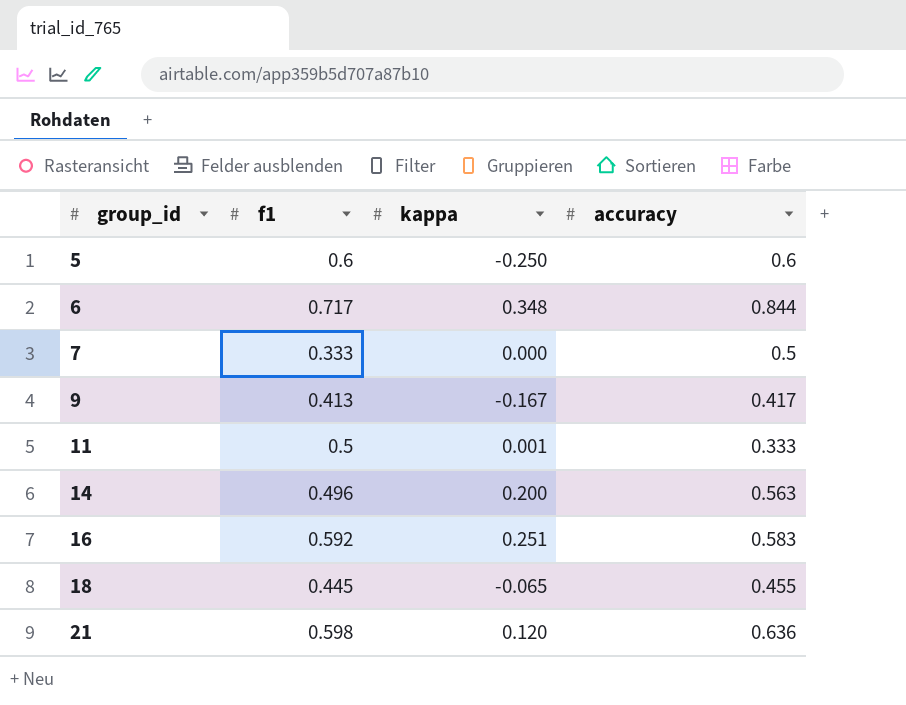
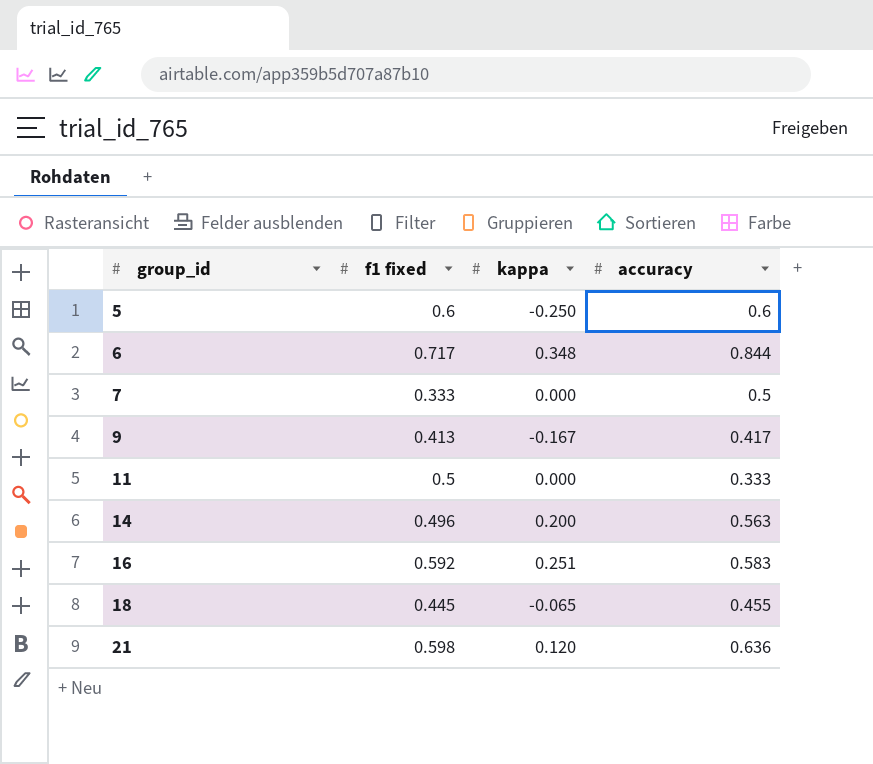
column name: f1 -> f1 fixed
11 | kappa: 0.001 -> 0.000

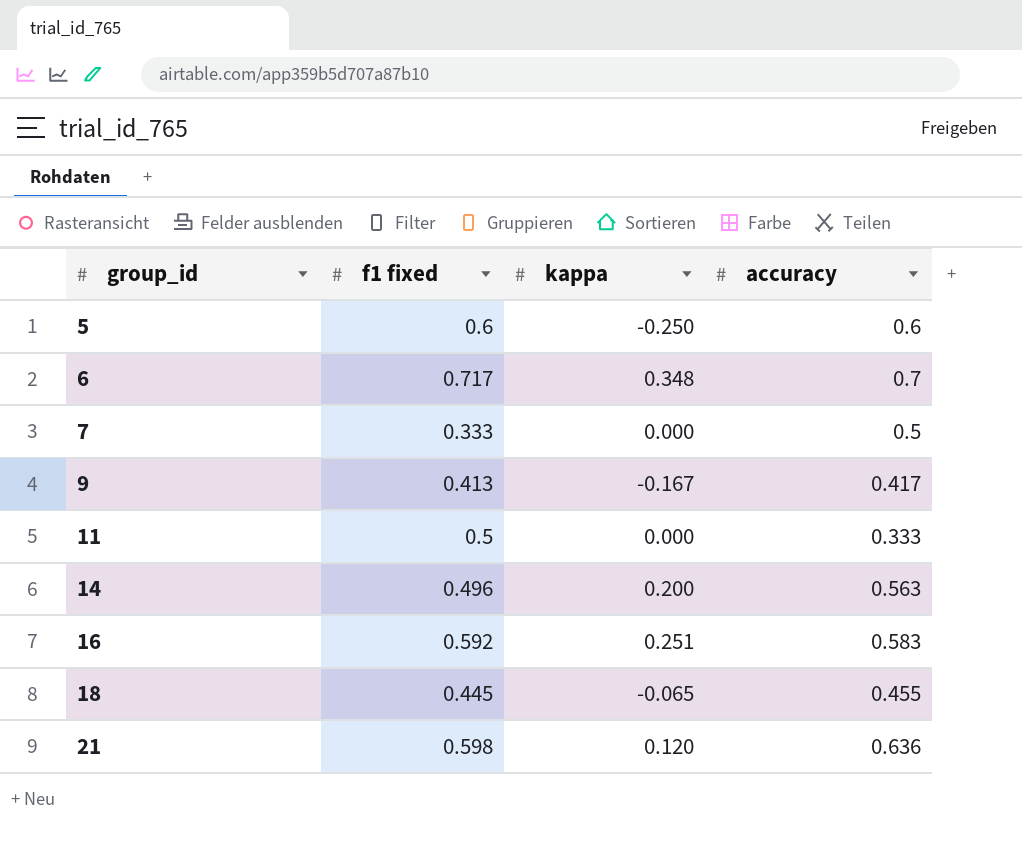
6 | accuracy: 0.844 -> 0.7

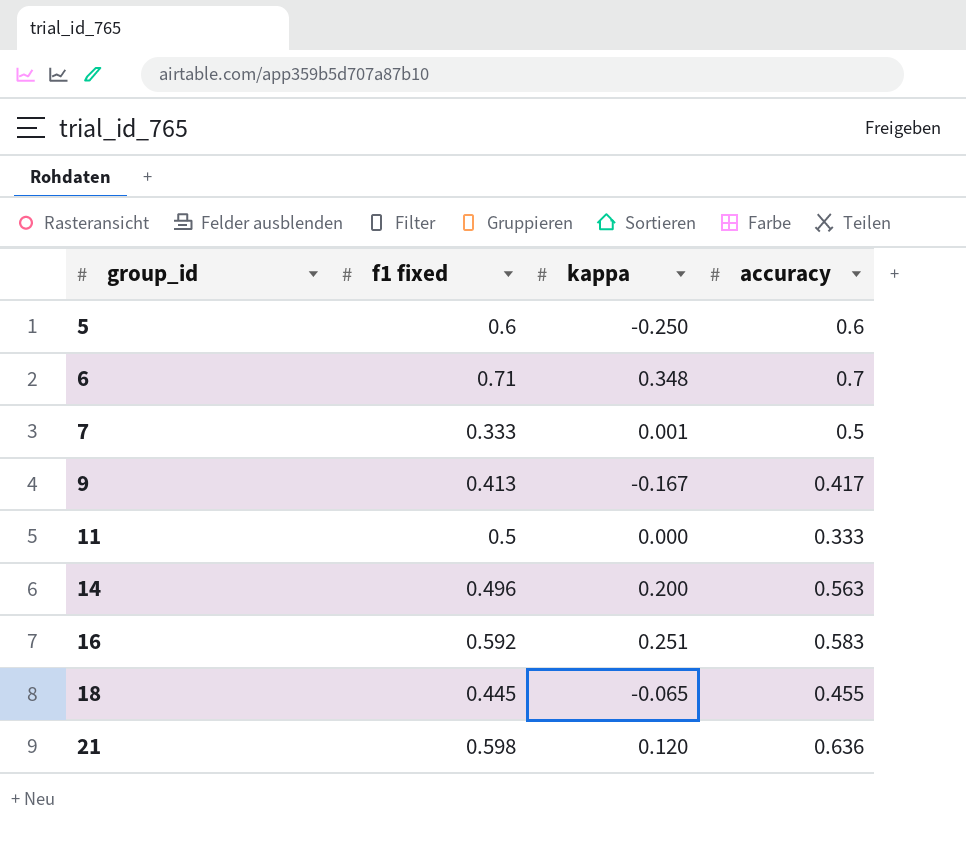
6 | f1 fixed: 0.717 -> 0.71
7 | kappa: 0.000 -> 0.001

